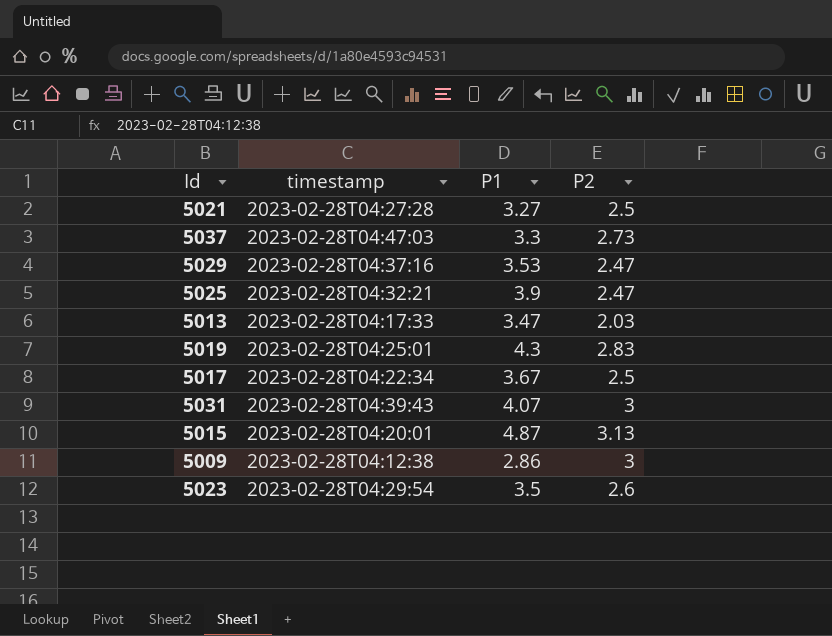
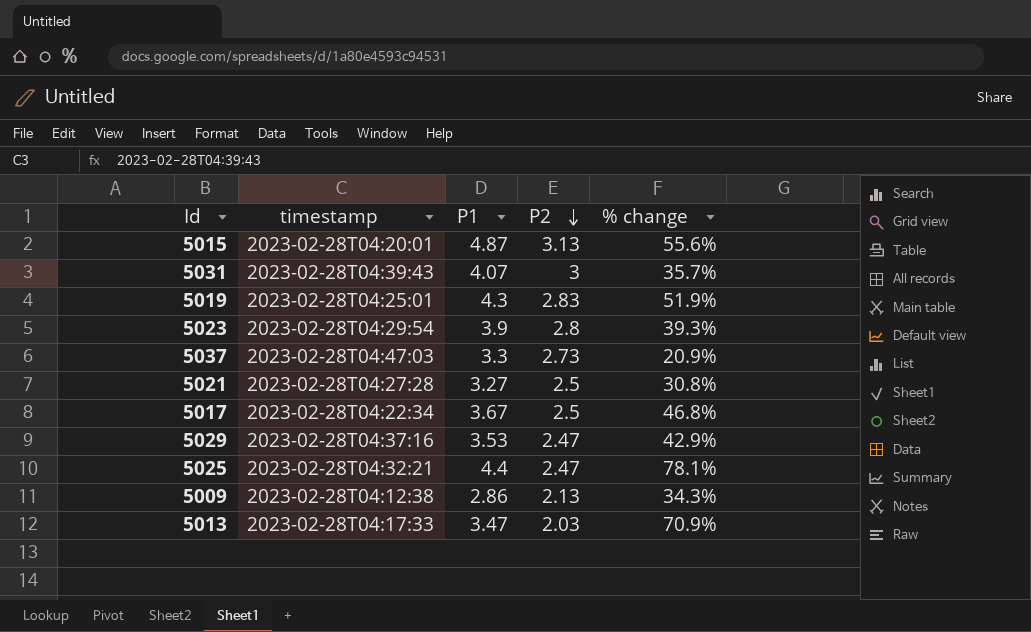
row order: none -> P2 descending
column % change | formula: none -> ([P1] - [P2]) / [P2]
5023 | P1: 3.5 -> 3.9
5023 | P2: 2.6 -> 2.8
5025 | P1: 3.9 -> 4.4
5009 | P2: 3 -> 2.13

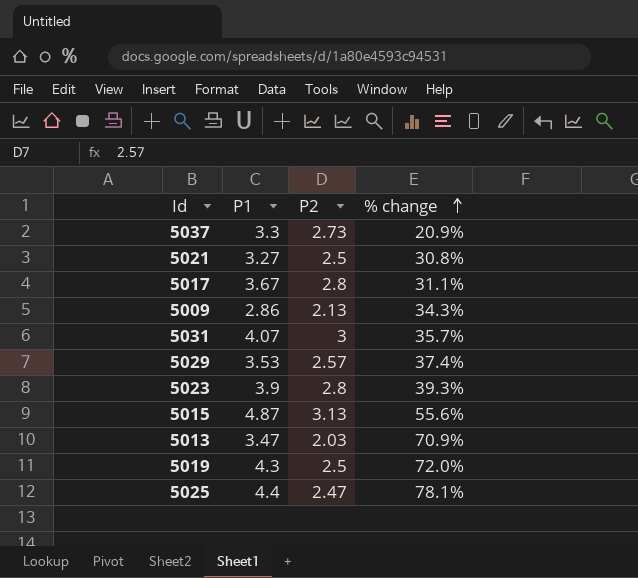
row order: P2 descending -> % change ascending
column timestamp | position: 2 -> none
5017 | P2: 2.5 -> 2.8
5017 | % change: 46.8% -> 31.1%
5029 | P2: 2.47 -> 2.57
5029 | % change: 42.9% -> 37.4%
5019 | P2: 2.83 -> 2.5
5019 | % change: 51.9% -> 72.0%

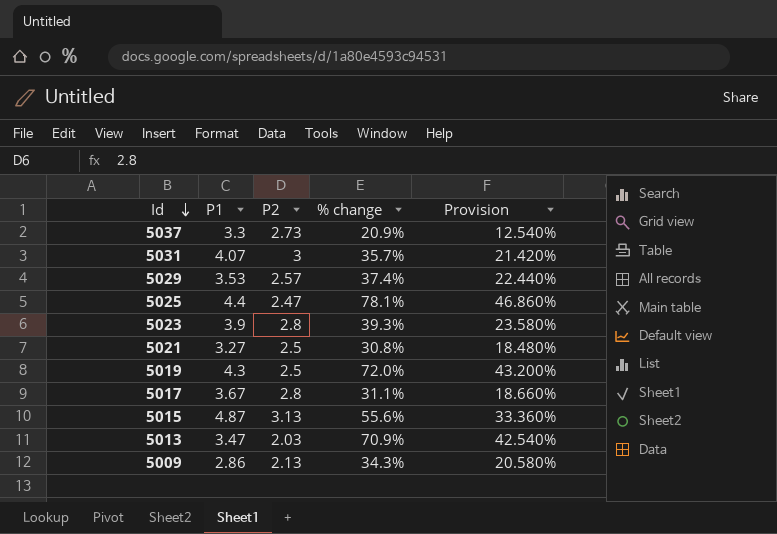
row order: % change ascending -> Id descending
column Provision | formula: none -> [% change] * 0.6

